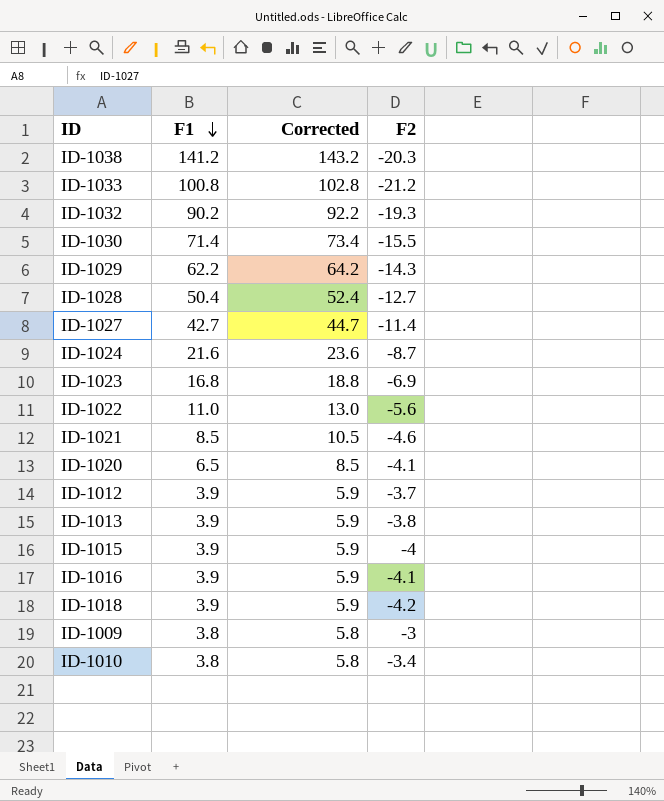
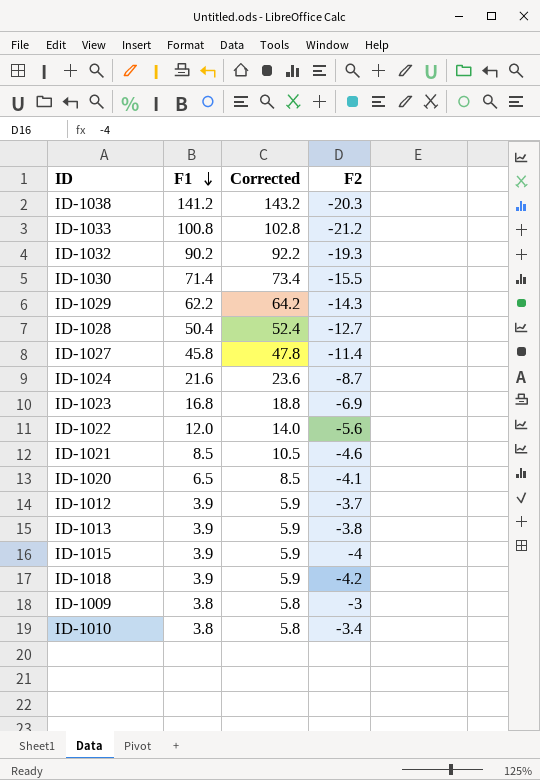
row ID-1016: 3.9 | 5.9 | -4.1 -> none
ID-1027 | F1: 42.7 -> 45.8
ID-1027 | Corrected: 44.7 -> 47.8
ID-1022 | F1: 11.0 -> 12.0
ID-1022 | Corrected: 13.0 -> 14.0

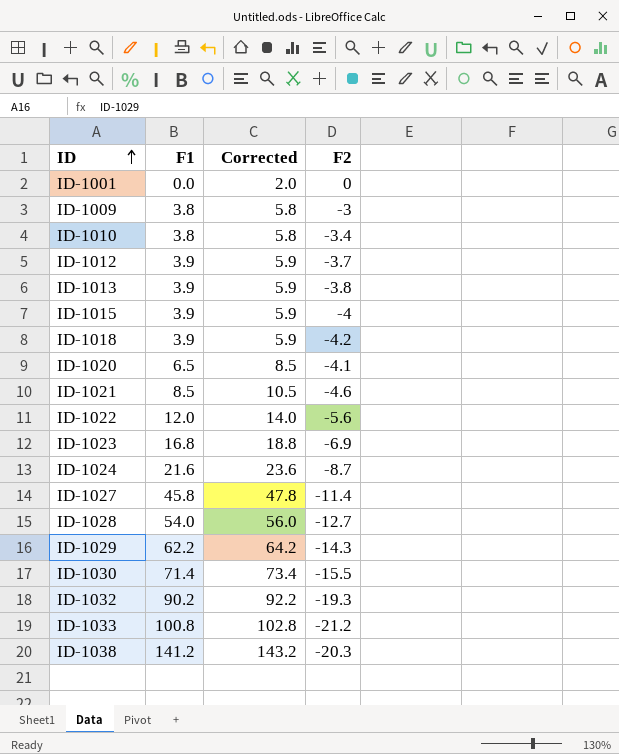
row order: F1 descending -> ID ascending
row ID-1001: none -> 0.0 | 2.0 | 0
ID-1028 | F1: 50.4 -> 54.0
ID-1028 | Corrected: 52.4 -> 56.0

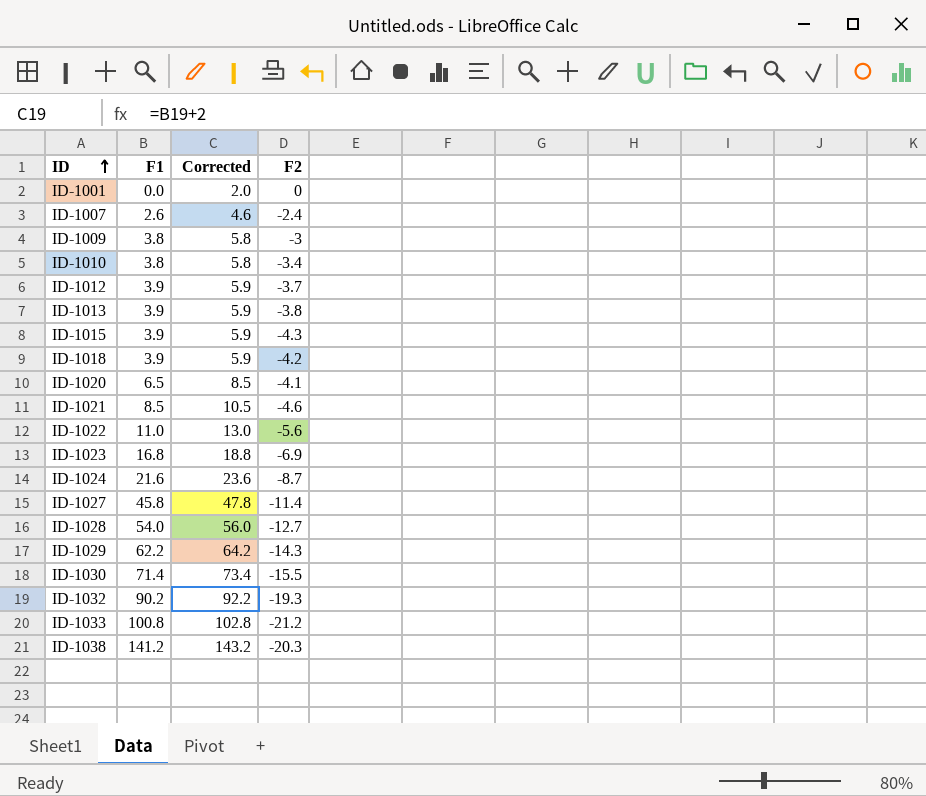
row ID-1007: none -> 2.6 | 4.6 | -2.4
ID-1015 | F2: -4 -> -4.3
ID-1022 | F1: 12.0 -> 11.0
ID-1022 | Corrected: 14.0 -> 13.0

